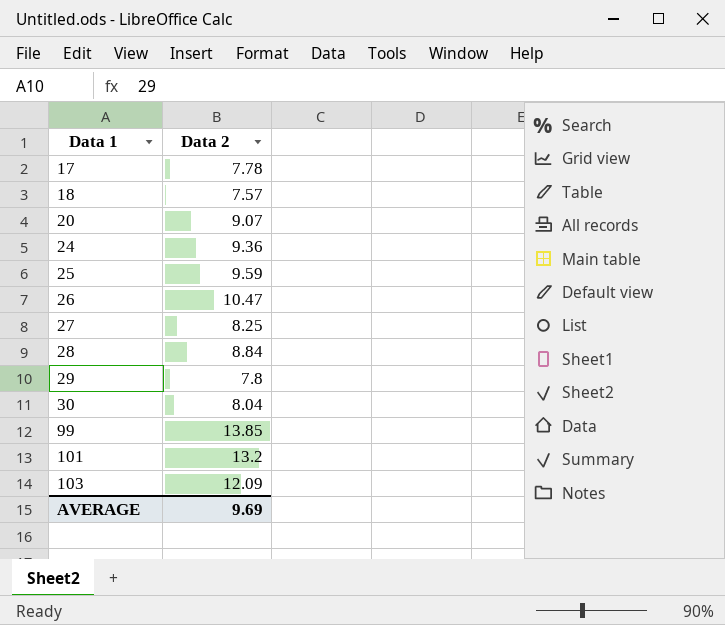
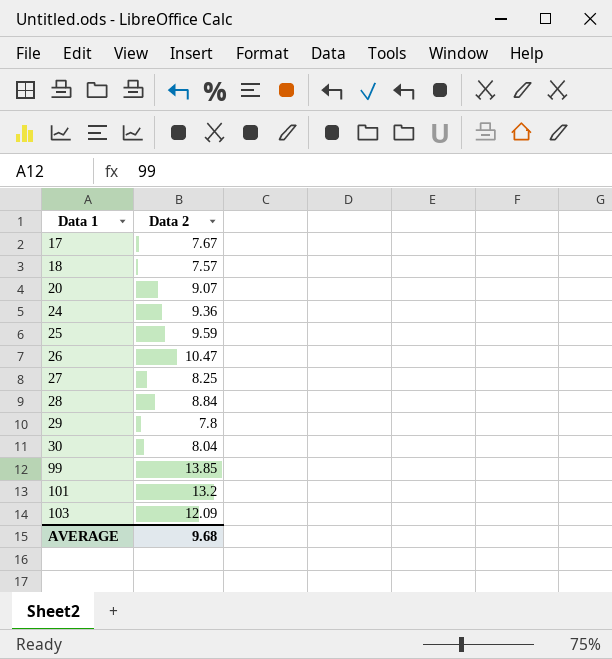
17 | Data 2: 7.78 -> 7.67
AVERAGE | Data 2: 9.69 -> 9.68

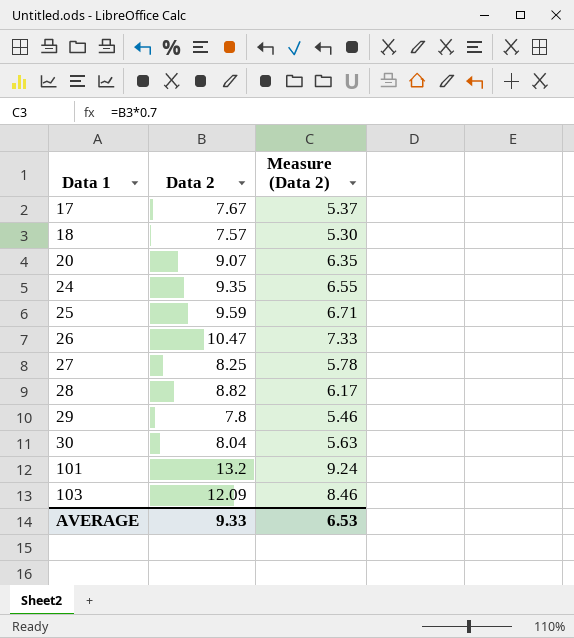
column Measure (Data 2) | formula: none -> [Data 2] * 0.7
row 99: 13.85 -> none
24 | Data 2: 9.36 -> 9.35
28 | Data 2: 8.84 -> 8.82
AVERAGE | Data 2: 9.68 -> 9.33

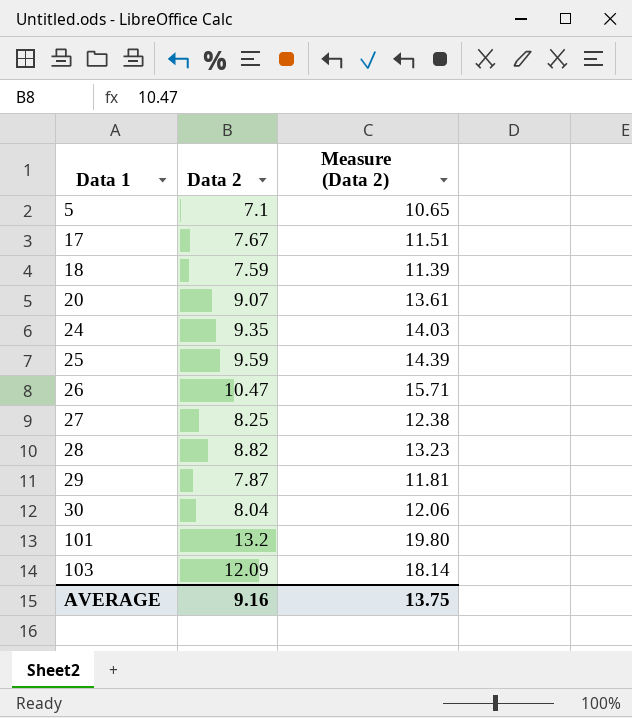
column Measure (Data 2) | formula: [Data 2] * 0.7 -> [Data 2] * 1.5
row 5: none -> 7.1 | 10.65
18 | Data 2: 7.57 -> 7.59
29 | Data 2: 7.8 -> 7.87
AVERAGE | Data 2: 9.33 -> 9.16
AVERAGE | Measure (Data 2): 6.53 -> 13.75

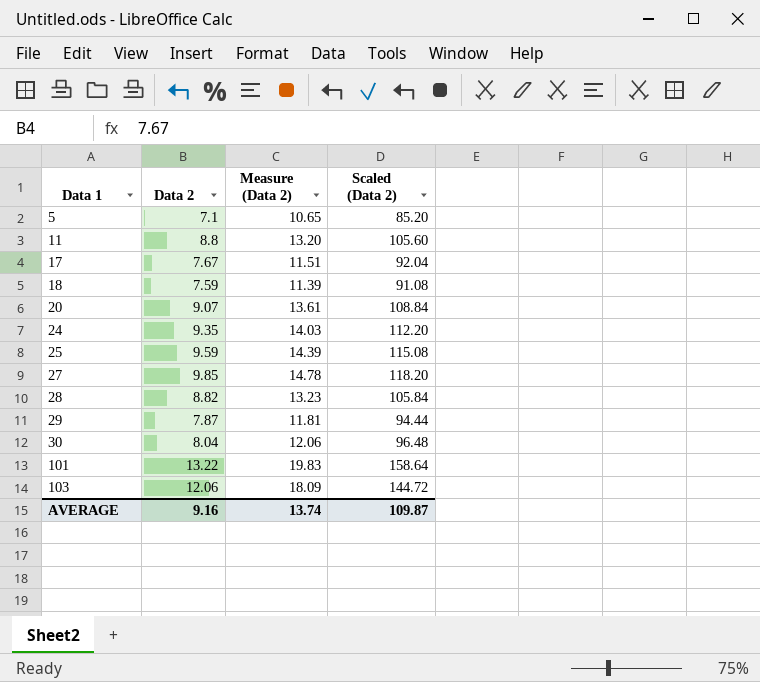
column Scaled (Data 2) | formula: none -> [Data 2] * 12
row 26: 10.47 | 15.71 -> none
row 11: none -> 8.8 | 13.20 | 105.60
27 | Data 2: 8.25 -> 9.85
27 | Measure (Data 2): 12.38 -> 14.78
101 | Data 2: 13.2 -> 13.22
101 | Measure (Data 2): 19.80 -> 19.83
103 | Data 2: 12.09 -> 12.06
103 | Measure (Data 2): 18.14 -> 18.09
AVERAGE | Measure (Data 2): 13.75 -> 13.74

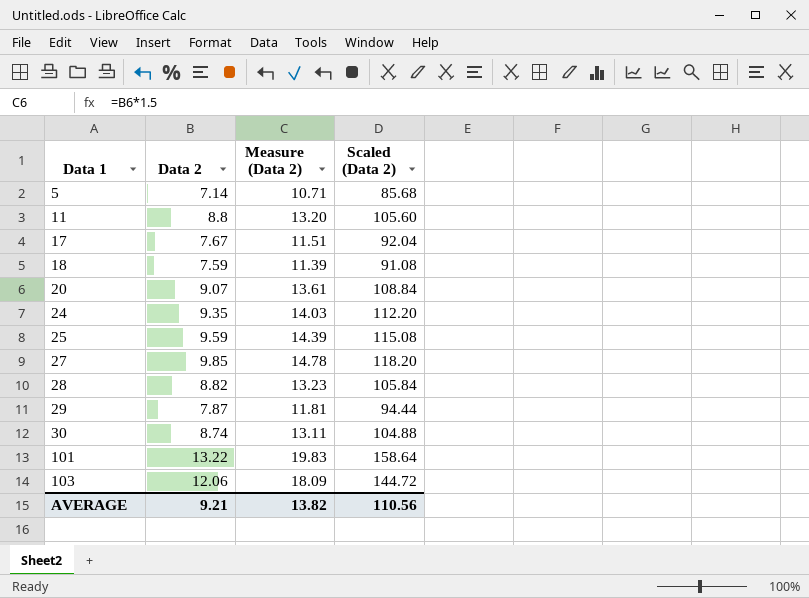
5 | Data 2: 7.1 -> 7.14
5 | Measure (Data 2): 10.65 -> 10.71
5 | Scaled (Data 2): 85.20 -> 85.68
30 | Data 2: 8.04 -> 8.74
30 | Measure (Data 2): 12.06 -> 13.11
30 | Scaled (Data 2): 96.48 -> 104.88
AVERAGE | Data 2: 9.16 -> 9.21
AVERAGE | Measure (Data 2): 13.74 -> 13.82
AVERAGE | Scaled (Data 2): 109.87 -> 110.56

